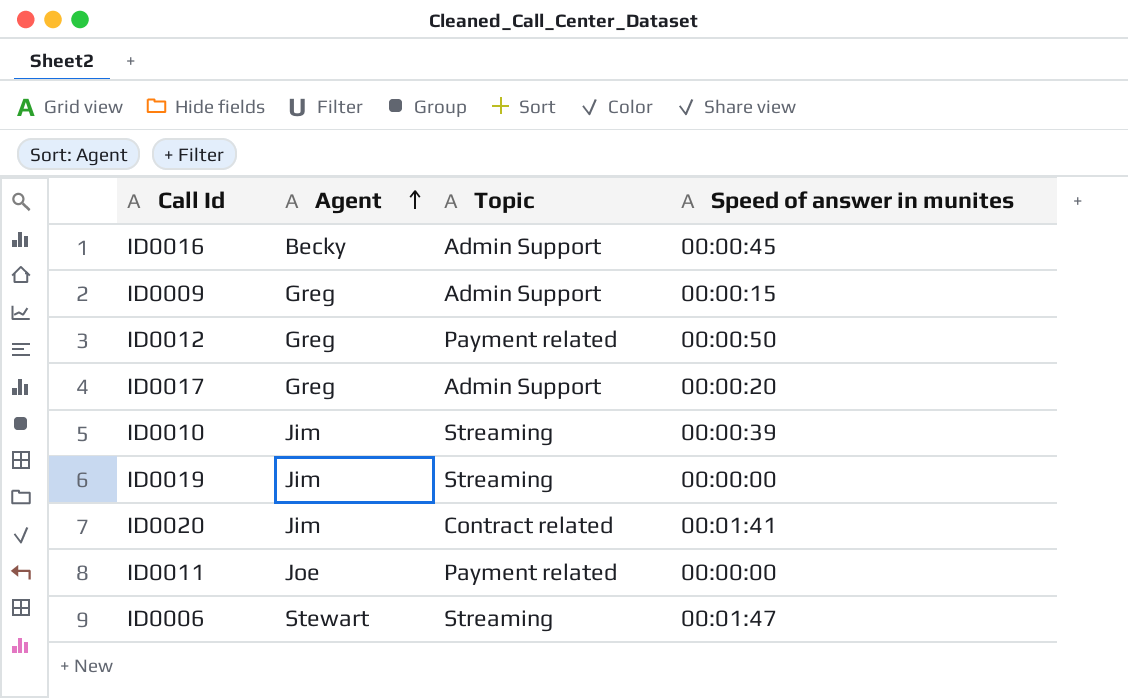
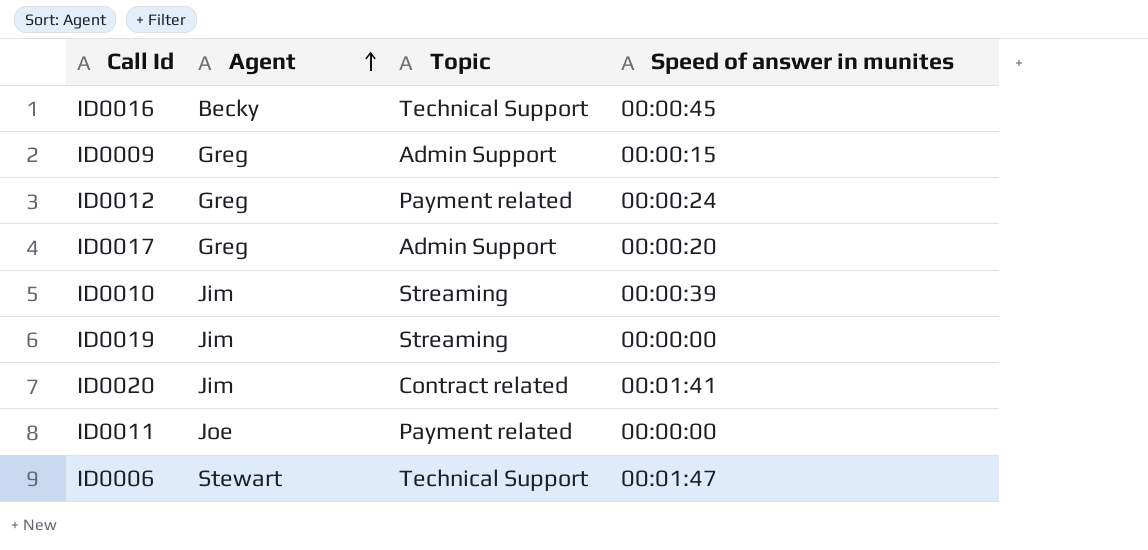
ID0016 | Topic: Admin Support -> Technical Support
ID0012 | Speed of answer in munites: 00:00:50 -> 00:00:24
ID0006 | Topic: Streaming -> Technical Support

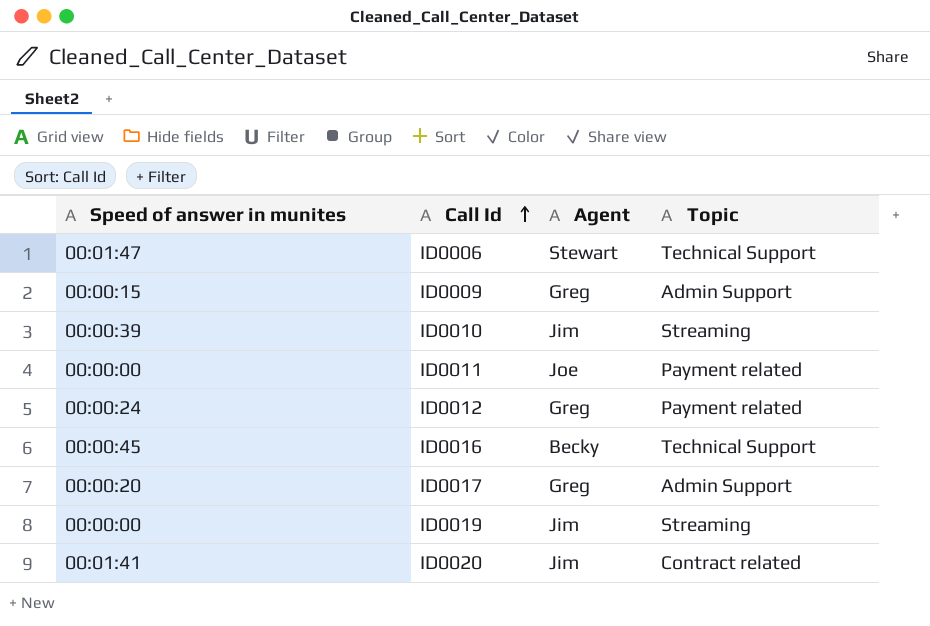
row order: Agent ascending -> Call Id ascending
column Speed of answer in munites | position: 4 -> 1

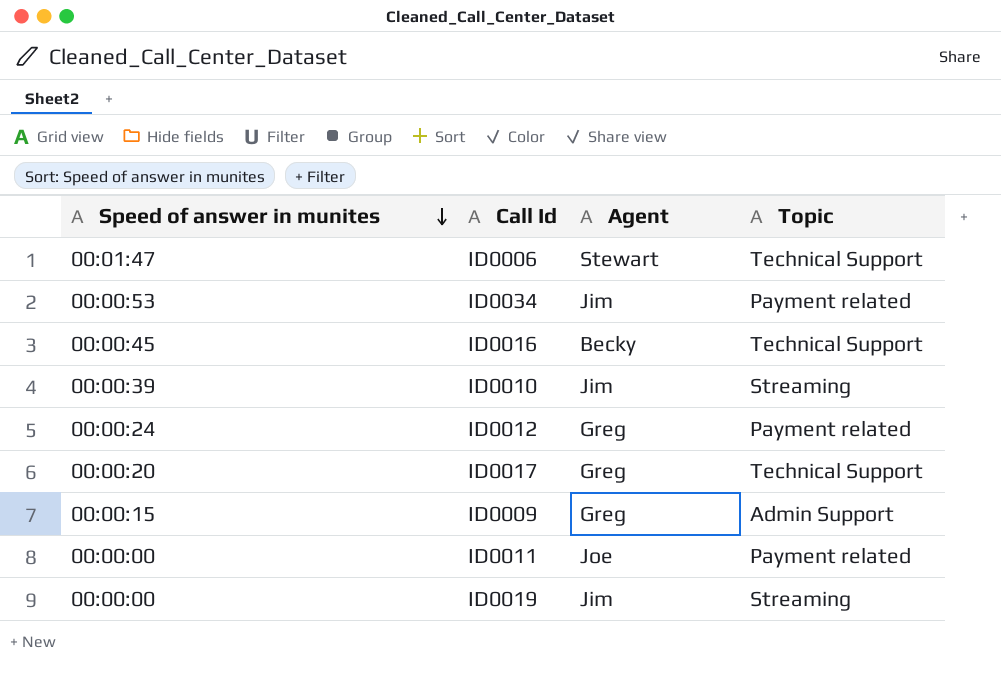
row order: Call Id ascending -> Speed of answer in munites descending
row ID0020: 00:01:41 | Jim | Contract related -> none
row ID0034: none -> 00:00:53 | Jim | Payment related
ID0017 | Topic: Admin Support -> Technical Support

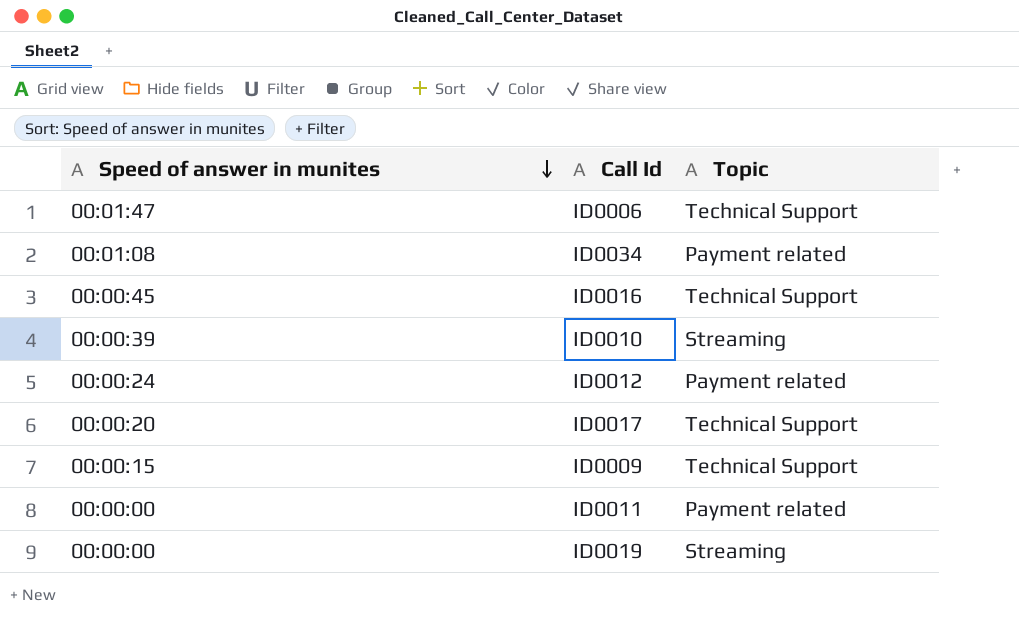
column Agent | position: 3 -> none
ID0034 | Speed of answer in munites: 00:00:53 -> 00:01:08
ID0009 | Topic: Admin Support -> Technical Support

